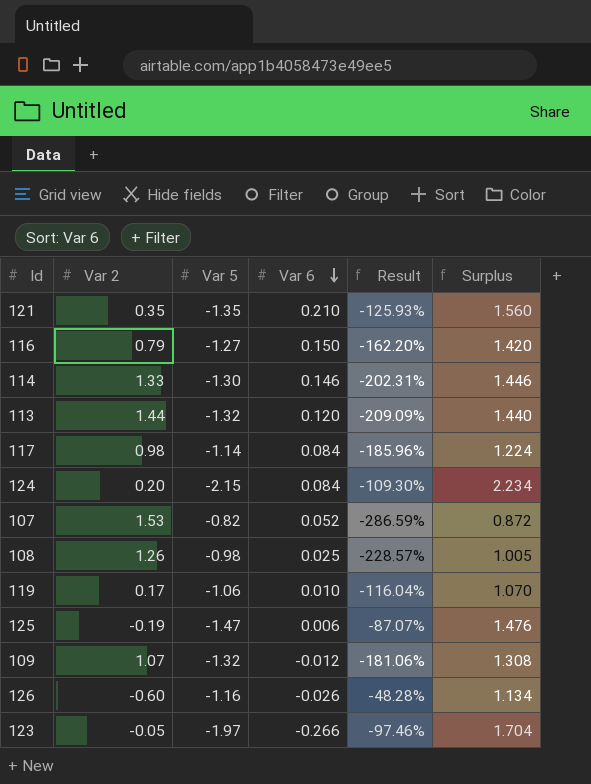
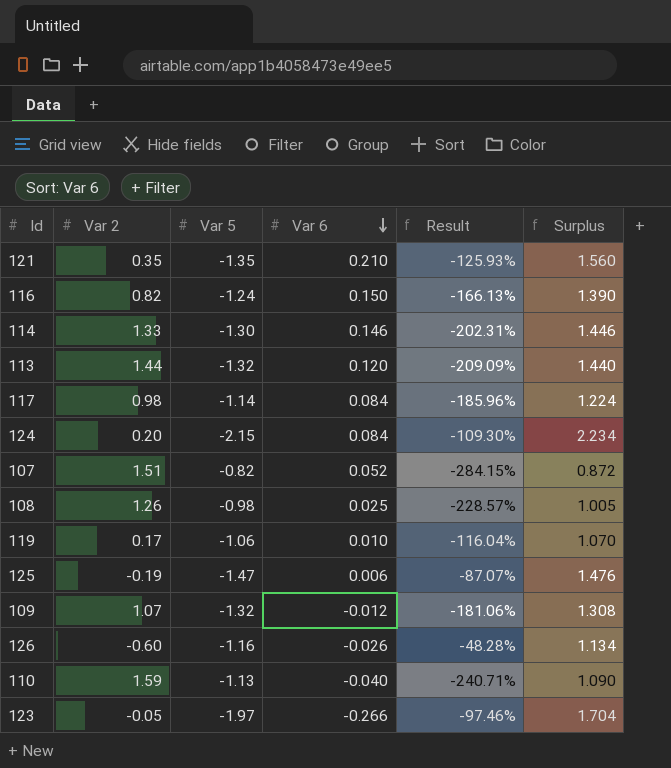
116 | Var 2: 0.79 -> 0.82
116 | Var 5: -1.27 -> -1.24
116 | Result: -162.20% -> -166.13%
116 | Surplus: 1.420 -> 1.390
107 | Var 2: 1.53 -> 1.51
107 | Result: -286.59% -> -284.15%
row 110: none -> 1.59 | -1.13 | -0.040 | -240.71% | 1.090

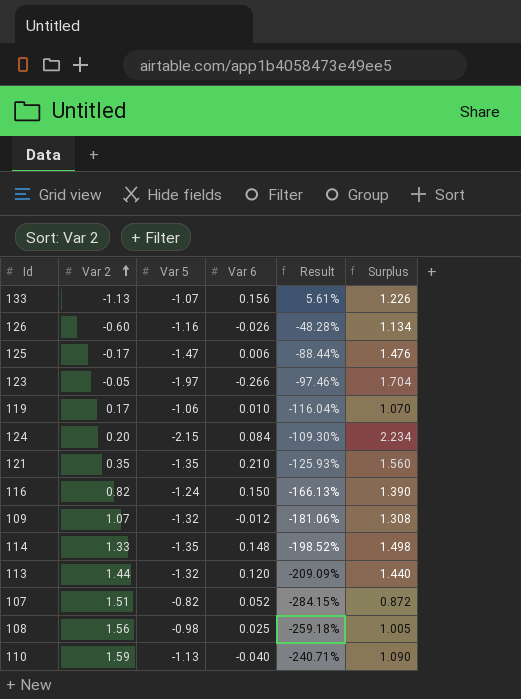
row order: Var 6 descending -> Var 2 ascending
row 117: 0.98 | -1.14 | 0.084 | -185.96% | 1.224 -> none
row 133: none -> -1.13 | -1.07 | 0.156 | 5.61% | 1.226
125 | Var 2: -0.19 -> -0.17
125 | Result: -87.07% -> -88.44%
114 | Var 5: -1.30 -> -1.35
114 | Var 6: 0.146 -> 0.148
114 | Result: -202.31% -> -198.52%
114 | Surplus: 1.446 -> 1.498
108 | Var 2: 1.26 -> 1.56
108 | Result: -228.57% -> -259.18%

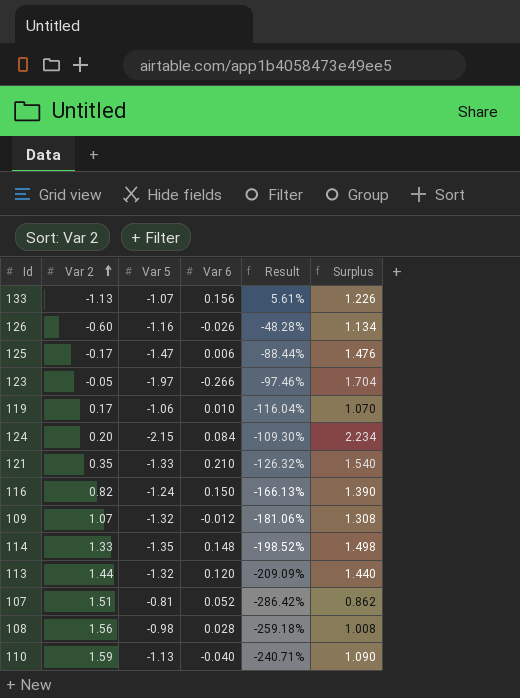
121 | Var 5: -1.35 -> -1.33
121 | Result: -125.93% -> -126.32%
121 | Surplus: 1.560 -> 1.540
107 | Var 5: -0.82 -> -0.81
107 | Result: -284.15% -> -286.42%
107 | Surplus: 0.872 -> 0.862
108 | Var 6: 0.025 -> 0.028
108 | Surplus: 1.005 -> 1.008

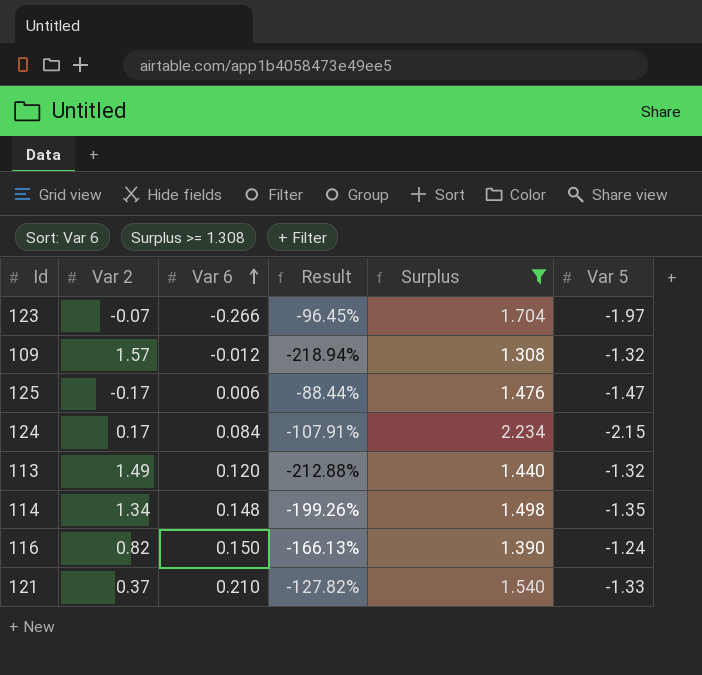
filter: none -> Surplus >= 1.308
row order: Var 2 ascending -> Var 6 ascending
column Var 5 | position: 3 -> 6
123 | Var 2: -0.05 -> -0.07
123 | Result: -97.46% -> -96.45%
109 | Var 2: 1.07 -> 1.57
109 | Result: -181.06% -> -218.94%
124 | Var 2: 0.20 -> 0.17
124 | Result: -109.30% -> -107.91%
113 | Var 2: 1.44 -> 1.49
113 | Result: -209.09% -> -212.88%
114 | Var 2: 1.33 -> 1.34
114 | Result: -198.52% -> -199.26%
121 | Var 2: 0.35 -> 0.37
121 | Result: -126.32% -> -127.82%

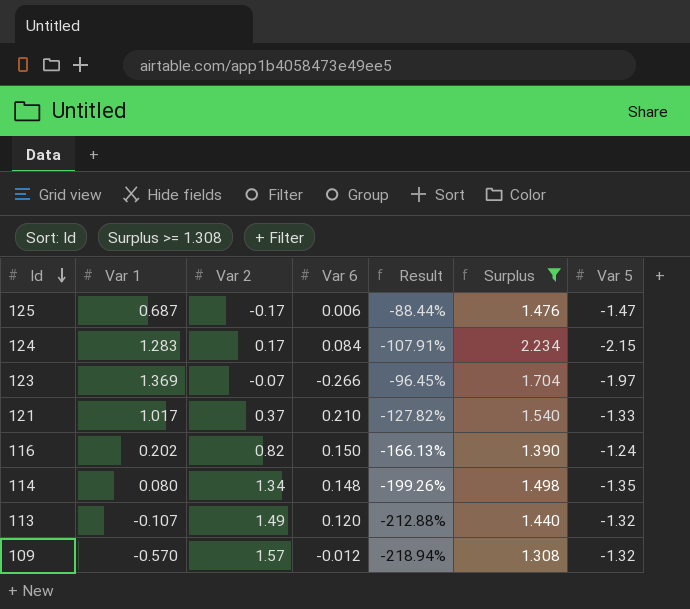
row order: Var 6 ascending -> Id descending
column Var 1 | position: none -> 2

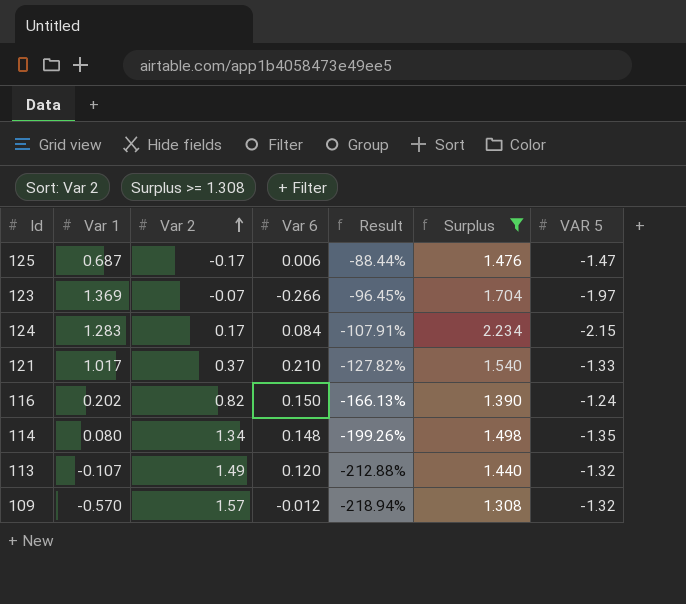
row order: Id descending -> Var 2 ascending
column name: Var 5 -> VAR 5

